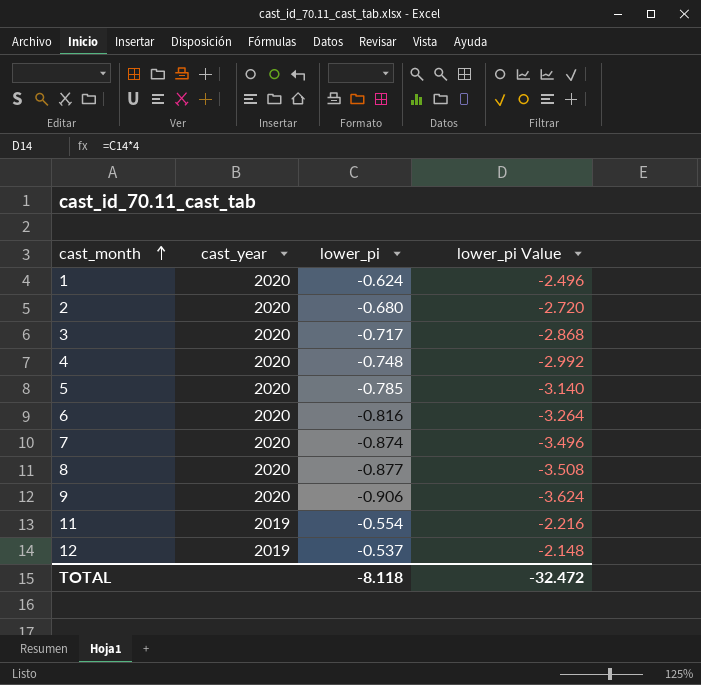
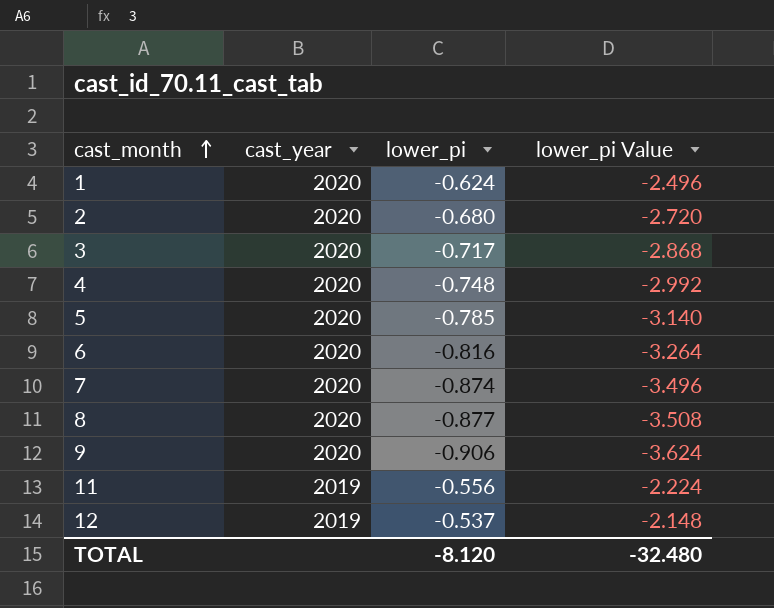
11 | lower_pi: -0.554 -> -0.556
11 | lower_pi Value: -2.216 -> -2.224
TOTAL | lower_pi: -8.118 -> -8.120
TOTAL | lower_pi Value: -32.472 -> -32.480

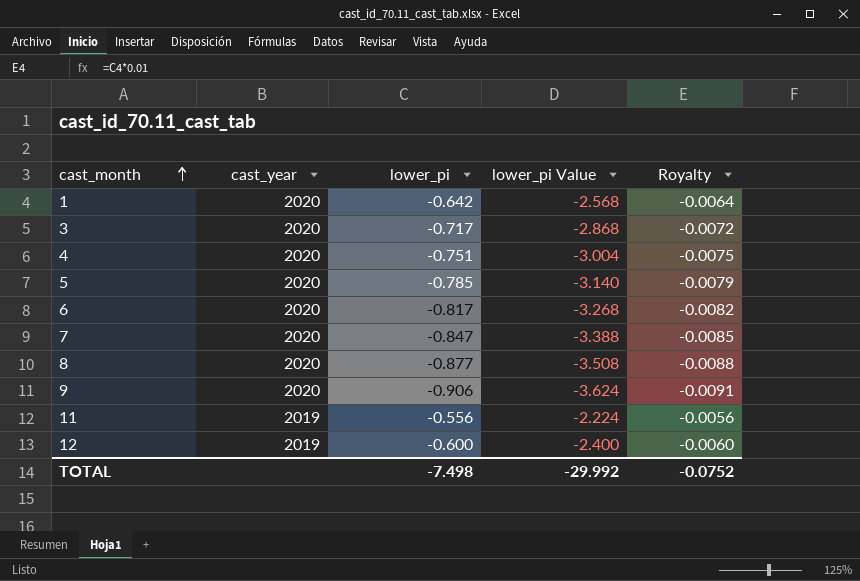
column Royalty | formula: none -> [lower_pi] * 0.01
row 2: 2020 | -0.680 | -2.720 -> none
1 | lower_pi: -0.624 -> -0.642
1 | lower_pi Value: -2.496 -> -2.568
4 | lower_pi: -0.748 -> -0.751
4 | lower_pi Value: -2.992 -> -3.004
6 | lower_pi: -0.816 -> -0.817
6 | lower_pi Value: -3.264 -> -3.268
7 | lower_pi: -0.874 -> -0.847
7 | lower_pi Value: -3.496 -> -3.388
12 | lower_pi: -0.537 -> -0.600
12 | lower_pi Value: -2.148 -> -2.400
TOTAL | lower_pi: -8.120 -> -7.498
TOTAL | lower_pi Value: -32.480 -> -29.992

